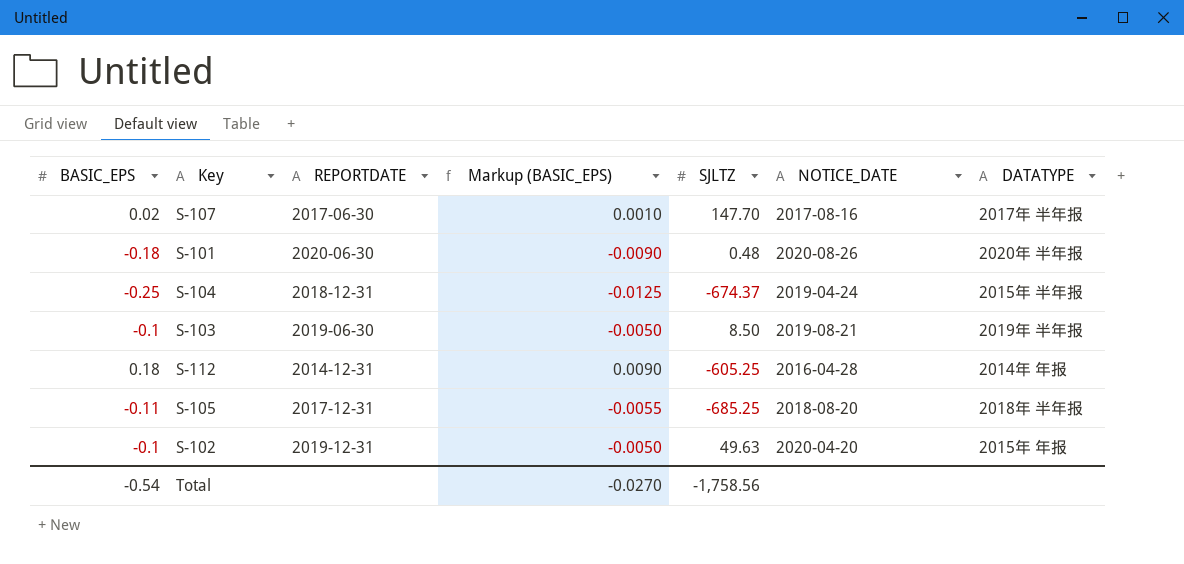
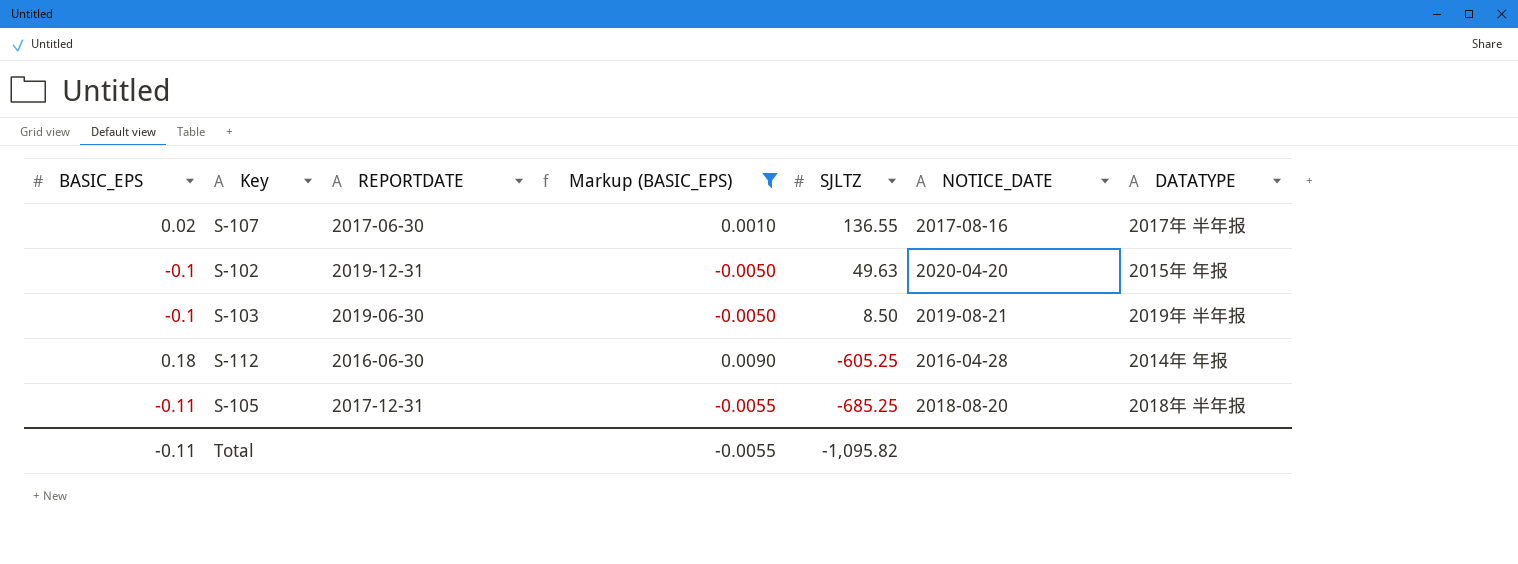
filter: none -> Markup (BASIC_EPS) >= -0.0055
row order: none -> SJLTZ descending
S-107 | SJLTZ: 147.70 -> 136.55
S-112 | REPORTDATE: 2014-12-31 -> 2016-06-30
Total | BASIC_EPS: -0.54 -> -0.11
Total | Markup (BASIC_EPS): -0.0270 -> -0.0055
Total | SJLTZ: -1,758.56 -> -1,095.82

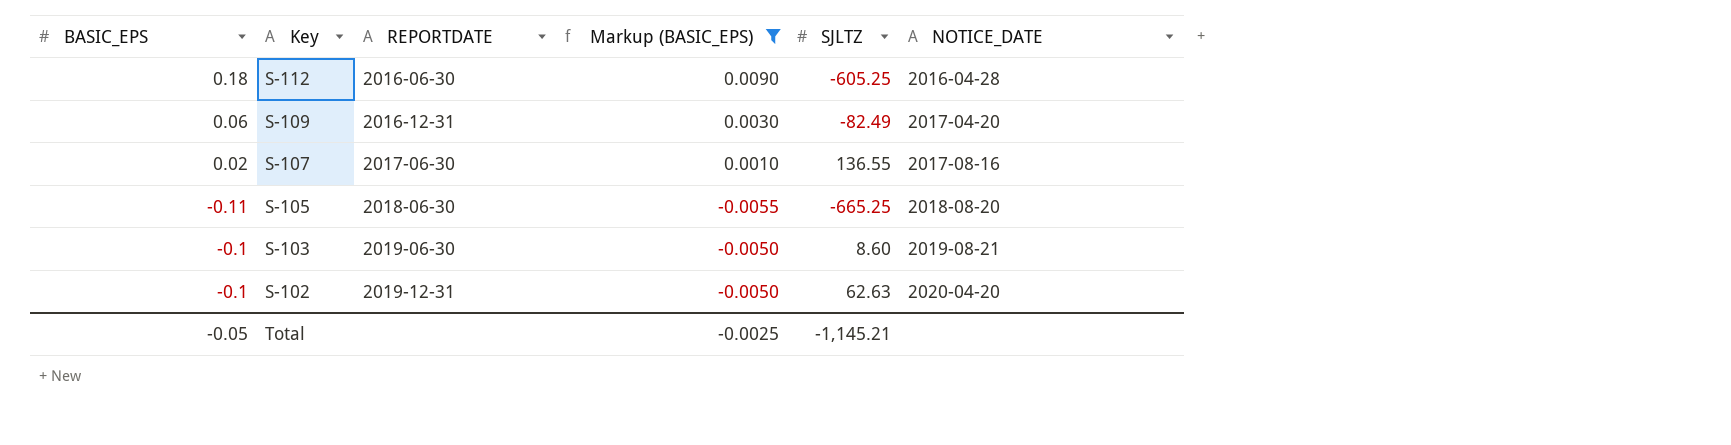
row order: SJLTZ descending -> Key descending
column DATATYPE | position: 7 -> none
row S-109: none -> 0.06 | 2016-12-31 | 0.0030 | -82.49 | 2017-04-20
S-105 | REPORTDATE: 2017-12-31 -> 2018-06-30
S-105 | SJLTZ: -685.25 -> -665.25
S-103 | SJLTZ: 8.50 -> 8.60
S-102 | SJLTZ: 49.63 -> 62.63
Total | BASIC_EPS: -0.11 -> -0.05
Total | Markup (BASIC_EPS): -0.0055 -> -0.0025
Total | SJLTZ: -1,095.82 -> -1,145.21

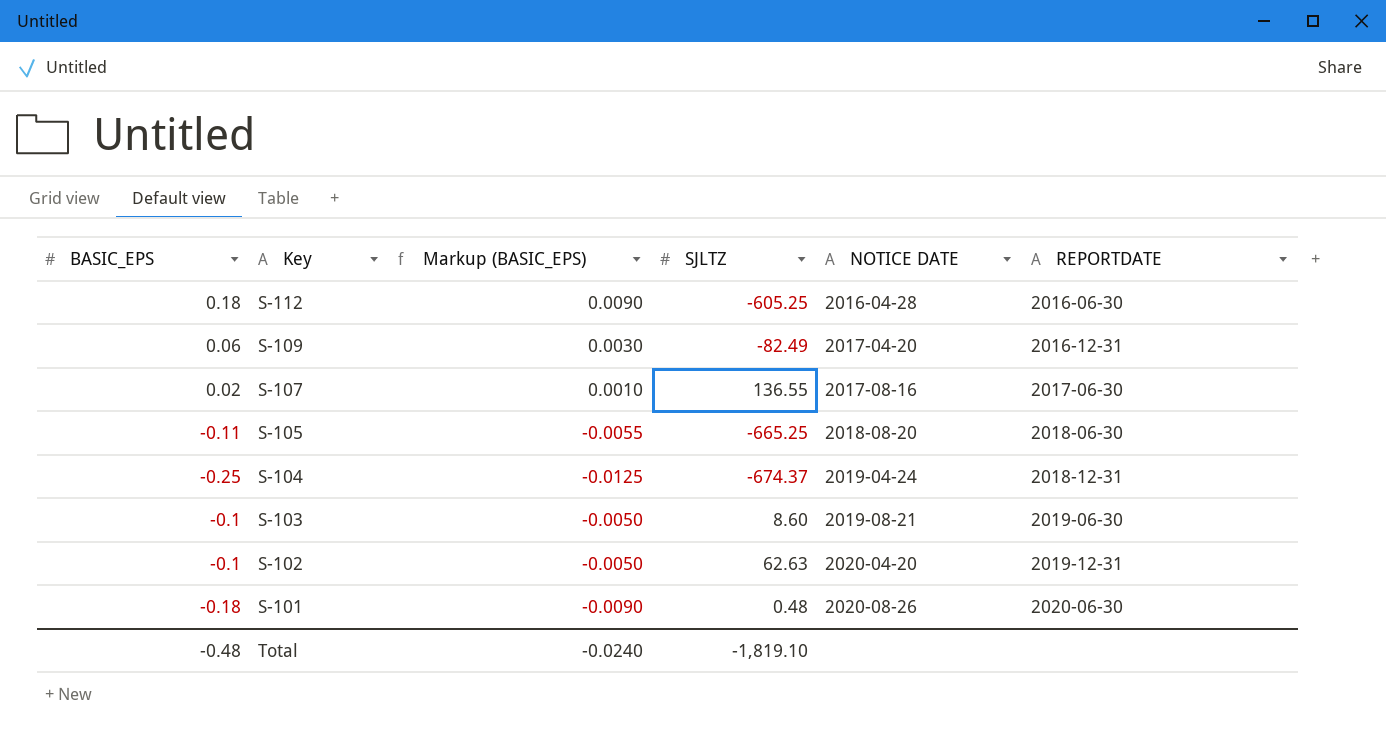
filter: Markup (BASIC_EPS) >= -0.0055 -> none
column name: NOTICE_DATE -> NOTICE DATE
column REPORTDATE | position: 3 -> 6
Total | BASIC_EPS: -0.05 -> -0.48
Total | Markup (BASIC_EPS): -0.0025 -> -0.0240
Total | SJLTZ: -1,145.21 -> -1,819.10

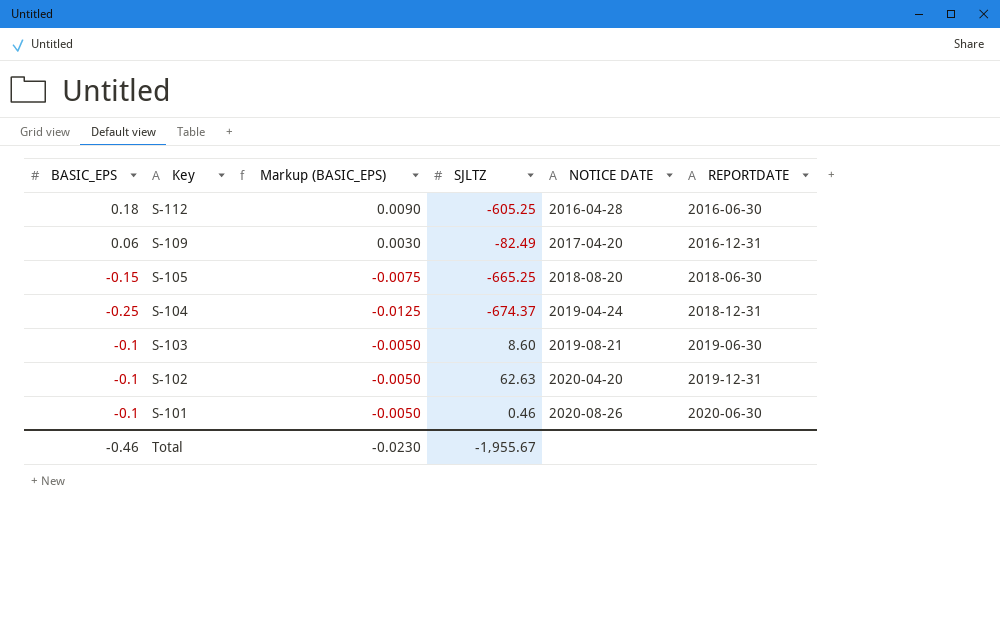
row S-107: 0.02 | 0.0010 | 136.55 | 2017-08-16 | 2017-06-30 -> none
S-105 | BASIC_EPS: -0.11 -> -0.15
S-105 | Markup (BASIC_EPS): -0.0055 -> -0.0075
S-101 | BASIC_EPS: -0.18 -> -0.1
S-101 | Markup (BASIC_EPS): -0.0090 -> -0.0050
S-101 | SJLTZ: 0.48 -> 0.46
Total | BASIC_EPS: -0.48 -> -0.46
Total | Markup (BASIC_EPS): -0.0240 -> -0.0230
Total | SJLTZ: -1,819.10 -> -1,955.67

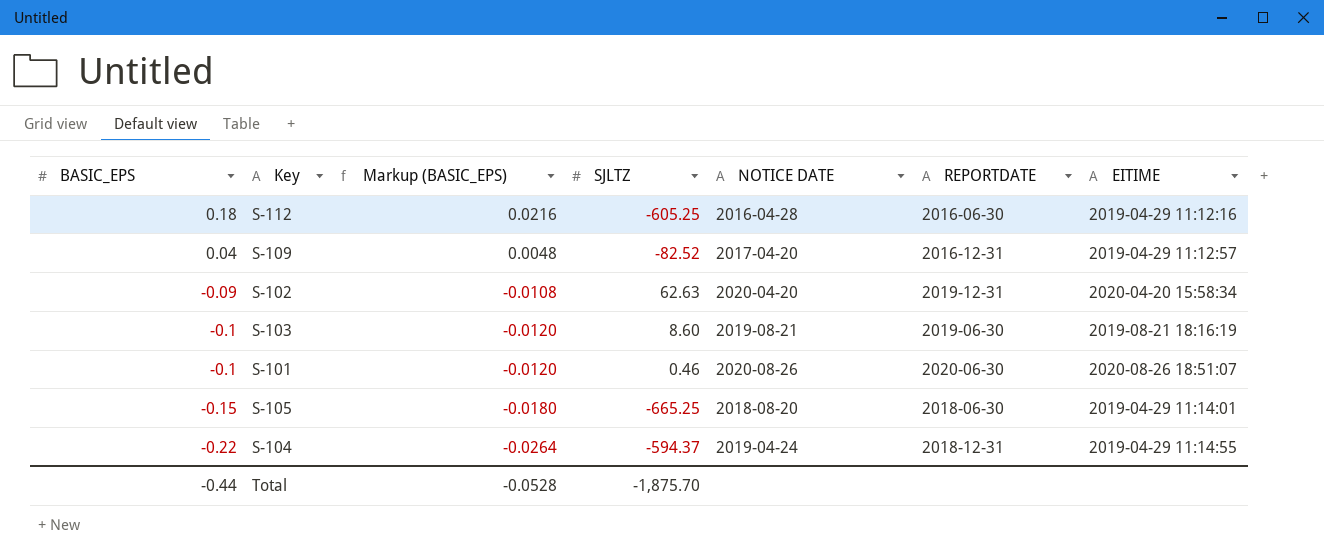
row order: Key descending -> BASIC_EPS descending
column Markup (BASIC_EPS) | formula: [BASIC_EPS] * 0.05 -> [BASIC_EPS] * 0.12
column EITIME | position: none -> 7
S-109 | BASIC_EPS: 0.06 -> 0.04
S-109 | SJLTZ: -82.49 -> -82.52
S-102 | BASIC_EPS: -0.1 -> -0.09
S-104 | BASIC_EPS: -0.25 -> -0.22
S-104 | SJLTZ: -674.37 -> -594.37
Total | BASIC_EPS: -0.46 -> -0.44
Total | Markup (BASIC_EPS): -0.0230 -> -0.0528
Total | SJLTZ: -1,955.67 -> -1,875.70

